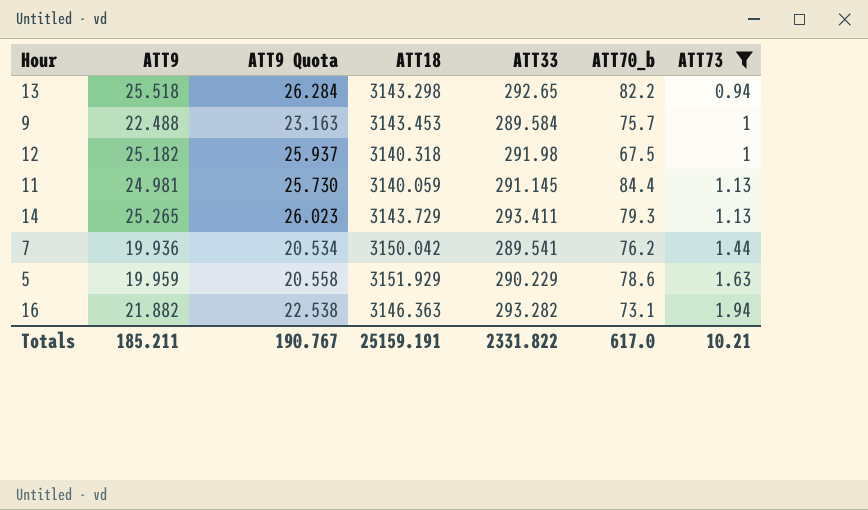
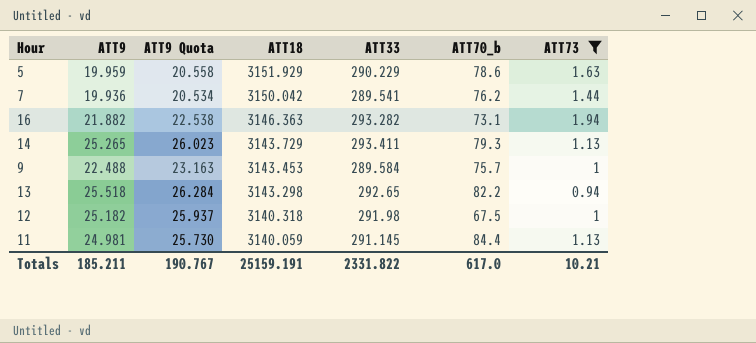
row order: ATT73 ascending -> ATT18 descending

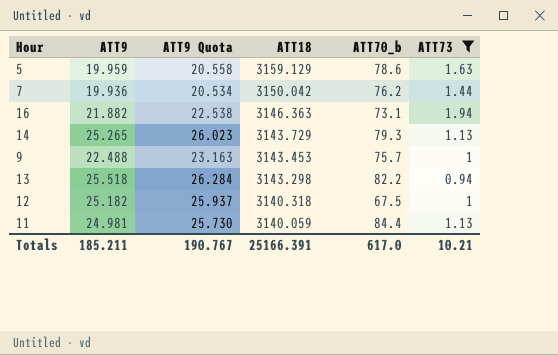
column ATT33 | position: 5 -> none
5 | ATT18: 3151.929 -> 3159.129
Totals | ATT18: 25159.191 -> 25166.391

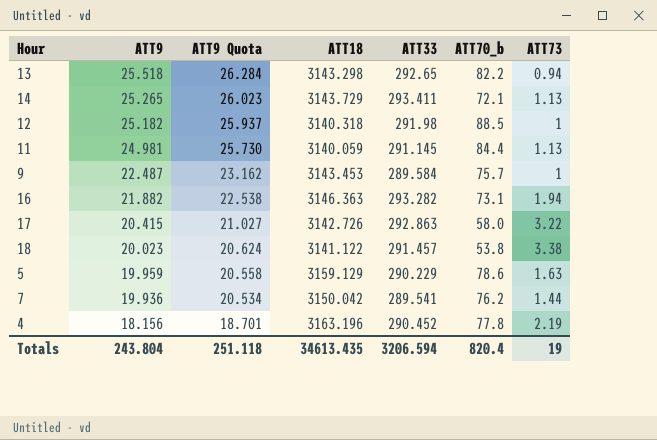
filter: ATT73 <= 1.94 -> none
row order: ATT18 descending -> ATT9 descending
column ATT33 | position: none -> 5
14 | ATT70_b: 79.3 -> 72.1
12 | ATT70_b: 67.5 -> 88.5
9 | ATT9: 22.488 -> 22.487
9 | ATT9 Quota: 23.163 -> 23.162
Totals | ATT9: 185.211 -> 243.804
Totals | ATT9 Quota: 190.767 -> 251.118
Totals | ATT18: 25166.391 -> 34613.435
Totals | ATT70_b: 617.0 -> 820.4
Totals | ATT73: 10.21 -> 19

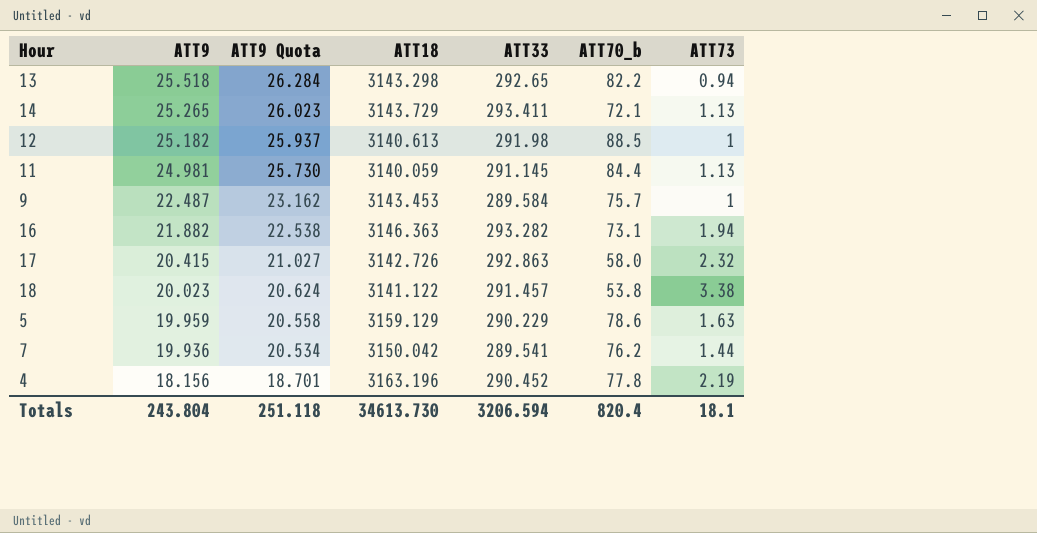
12 | ATT18: 3140.318 -> 3140.613
17 | ATT73: 3.22 -> 2.32
Totals | ATT18: 34613.435 -> 34613.730
Totals | ATT73: 19 -> 18.1

